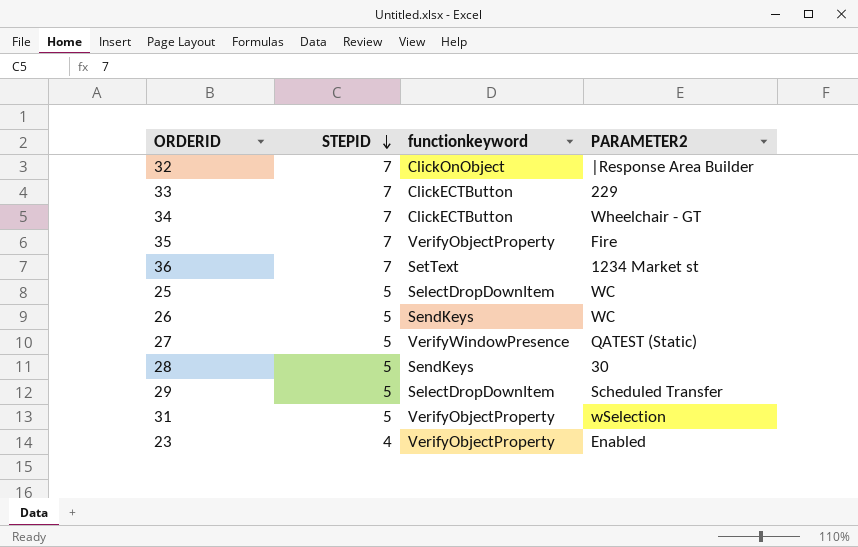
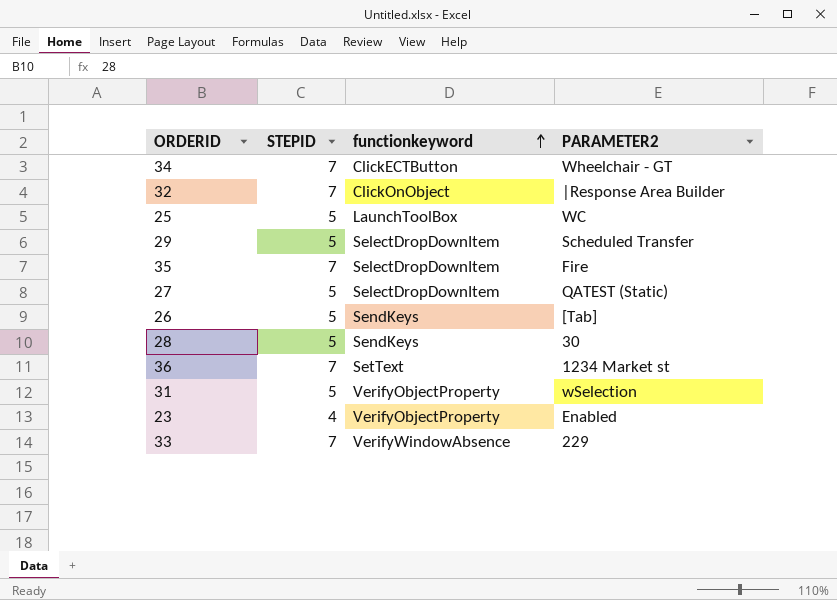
row order: STEPID descending -> functionkeyword ascending
25 | functionkeyword: SelectDropDownItem -> LaunchToolBox
35 | functionkeyword: VerifyObjectProperty -> SelectDropDownItem
27 | functionkeyword: VerifyWindowPresence -> SelectDropDownItem
26 | PARAMETER2: WC -> [Tab]
33 | functionkeyword: ClickECTButton -> VerifyWindowAbsence

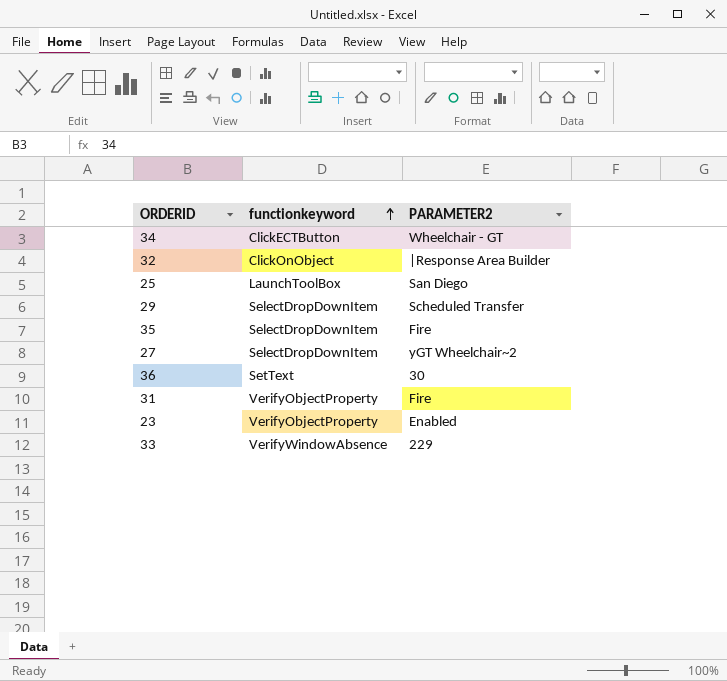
column STEPID | position: 2 -> none
row 26: 5 | SendKeys | [Tab] -> none
row 28: 5 | SendKeys | 30 -> none
25 | PARAMETER2: WC -> San Diego
27 | PARAMETER2: QATEST (Static) -> yGT Wheelchair~2
36 | PARAMETER2: 1234 Market st -> 30
31 | PARAMETER2: wSelection -> Fire

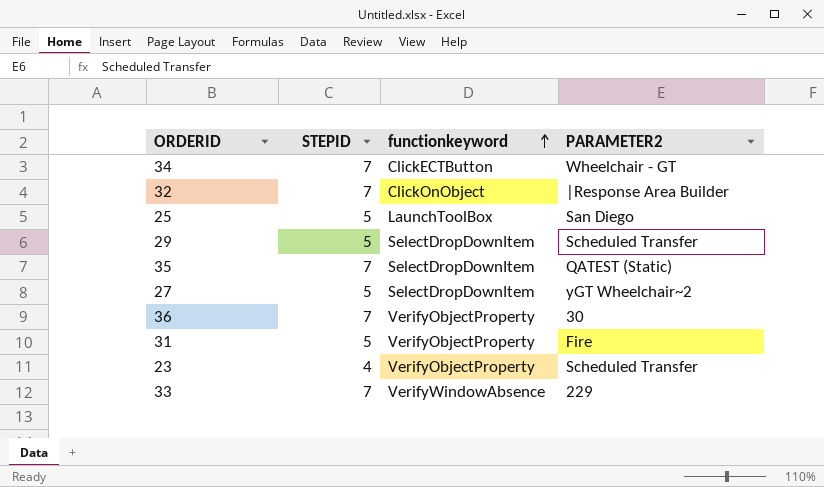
column STEPID | position: none -> 2
35 | PARAMETER2: Fire -> QATEST (Static)
36 | functionkeyword: SetText -> VerifyObjectProperty
23 | PARAMETER2: Enabled -> Scheduled Transfer

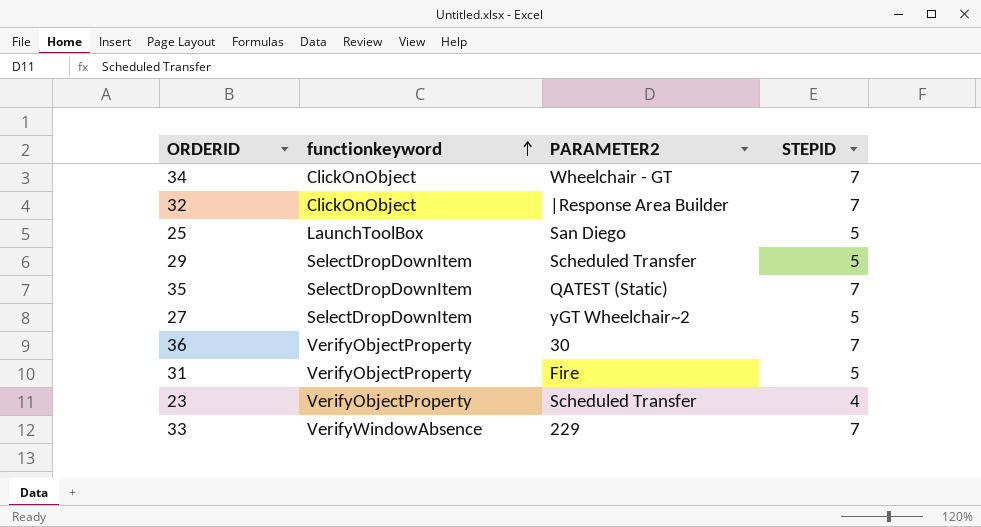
column STEPID | position: 2 -> 4
34 | functionkeyword: ClickECTButton -> ClickOnObject

